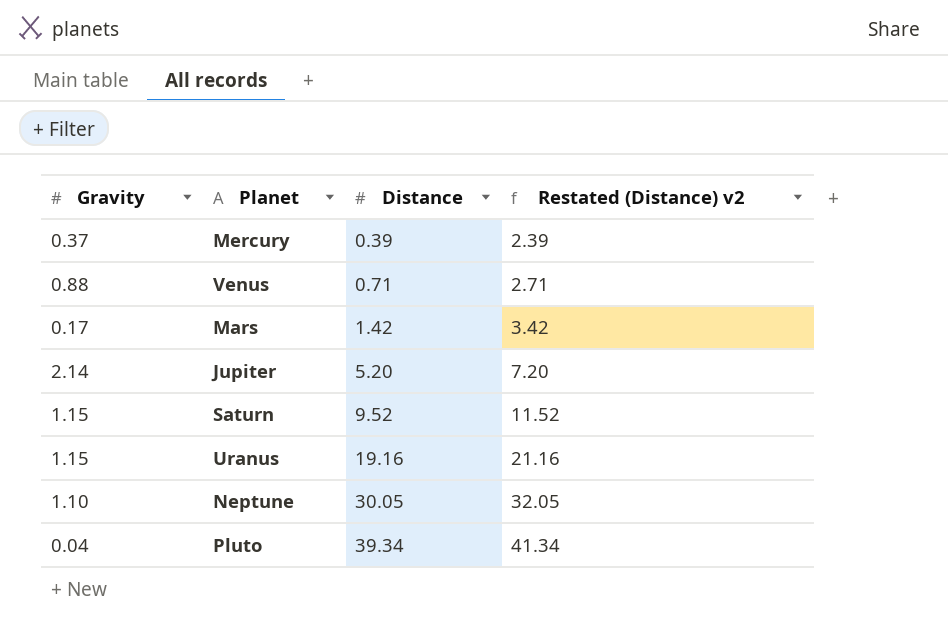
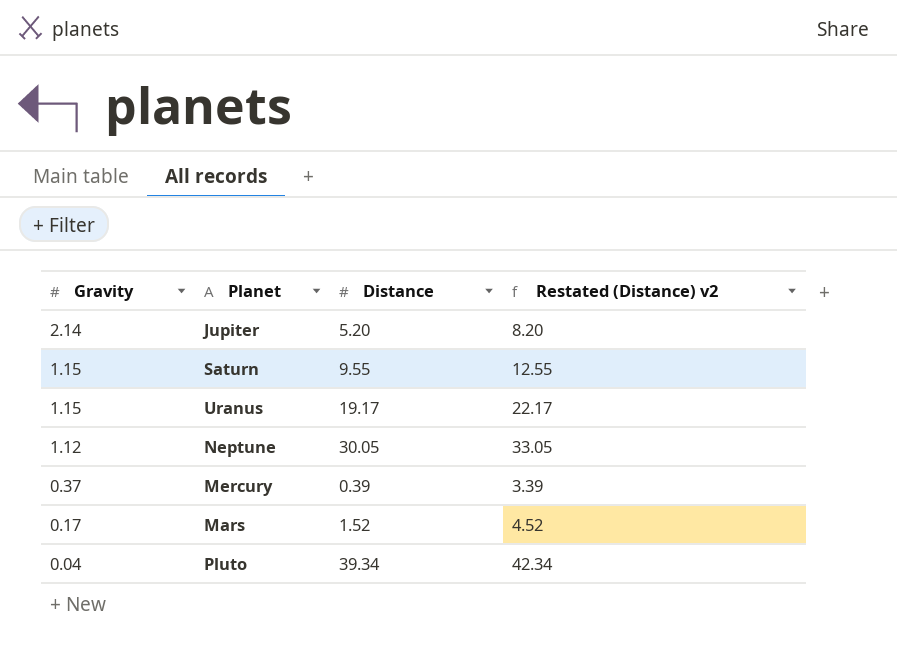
row order: Distance ascending -> Gravity descending
column Restated (Distance) v2 | formula: [Distance] + 2 -> [Distance] + 3
row Venus: 0.88 | 0.71 | 2.71 -> none
Saturn | Distance: 9.52 -> 9.55
Uranus | Distance: 19.16 -> 19.17
Neptune | Gravity: 1.10 -> 1.12
Mars | Distance: 1.42 -> 1.52

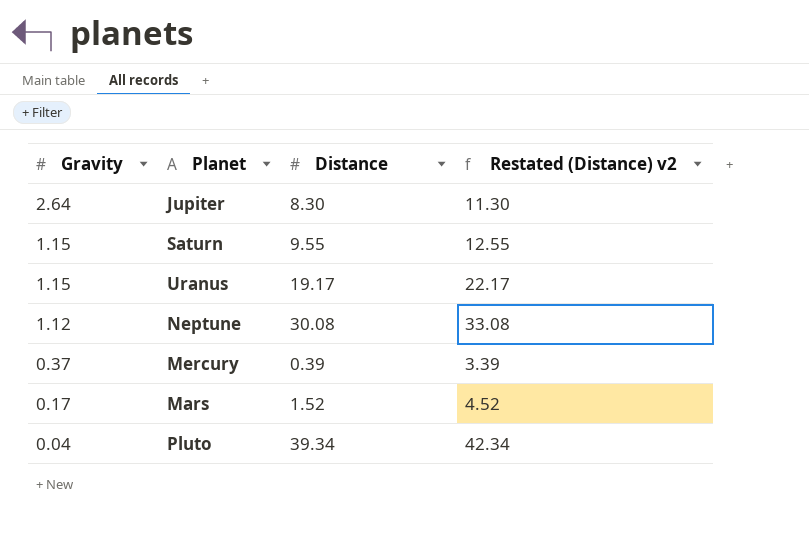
Jupiter | Gravity: 2.14 -> 2.64
Jupiter | Distance: 5.20 -> 8.30
Jupiter | Restated (Distance) v2: 8.20 -> 11.30
Neptune | Distance: 30.05 -> 30.08
Neptune | Restated (Distance) v2: 33.05 -> 33.08

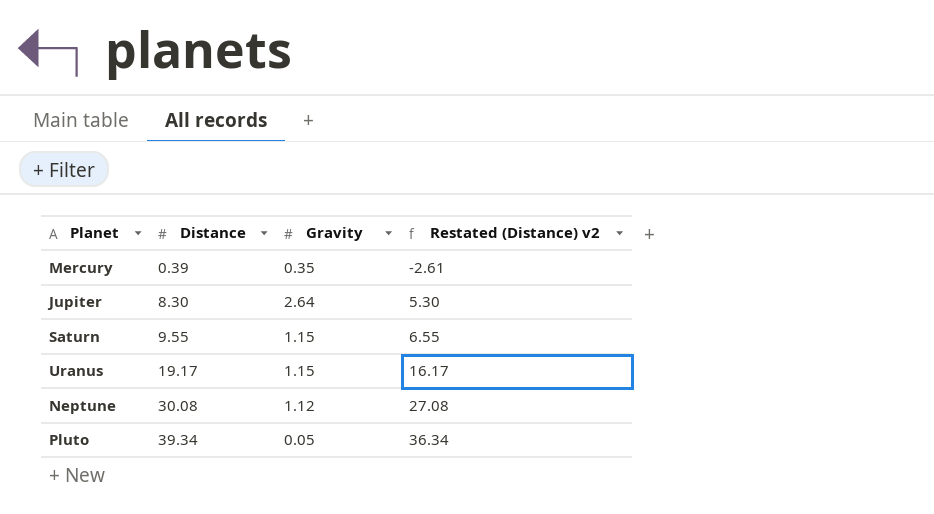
row order: Gravity descending -> Distance ascending
column Gravity | position: 1 -> 3
column Restated (Distance) v2 | formula: [Distance] + 3 -> [Distance] - 3
row Mars: 0.17 | 1.52 | 4.52 -> none
Mercury | Gravity: 0.37 -> 0.35
Pluto | Gravity: 0.04 -> 0.05

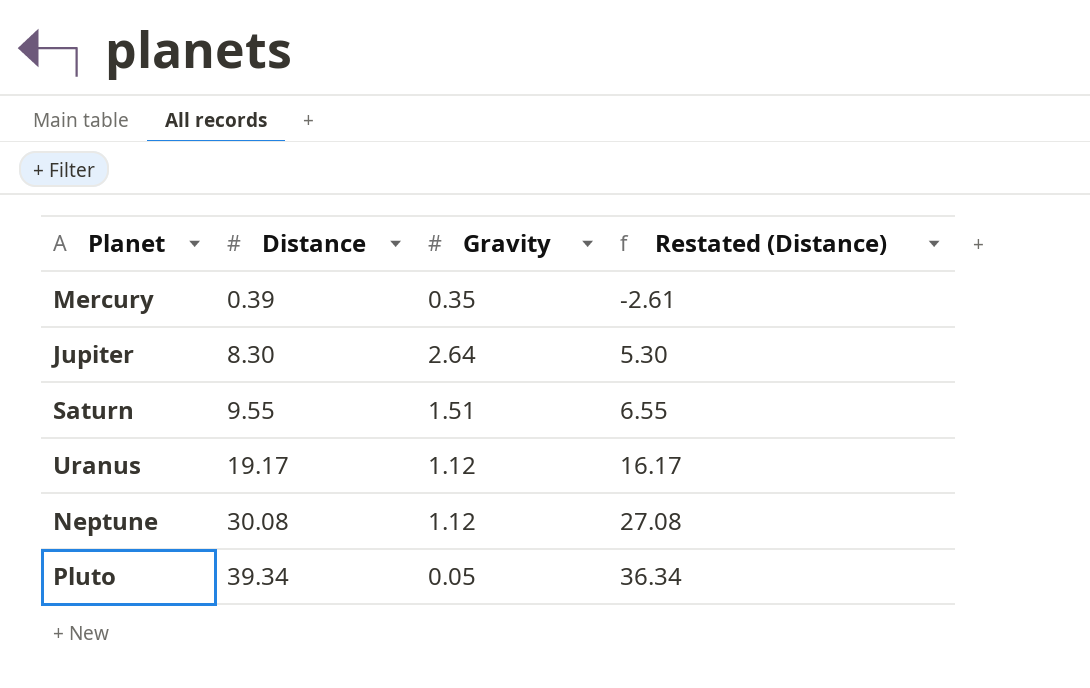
column name: Restated (Distance) v2 -> Restated (Distance)
Saturn | Gravity: 1.15 -> 1.51
Uranus | Gravity: 1.15 -> 1.12

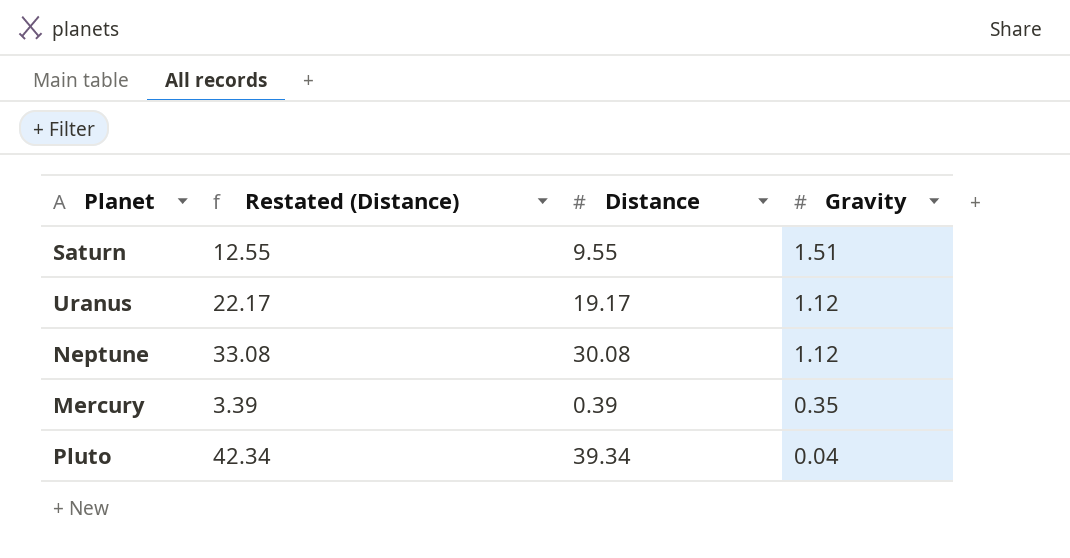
row order: Distance ascending -> Gravity descending
column Restated (Distance) | formula: [Distance] - 3 -> [Distance] + 3
column Restated (Distance) | position: 4 -> 2
row Jupiter: 8.30 | 2.64 | 5.30 -> none
Pluto | Gravity: 0.05 -> 0.04

